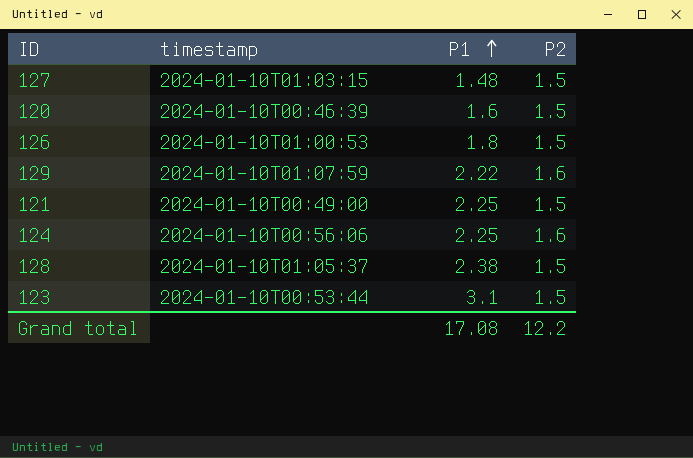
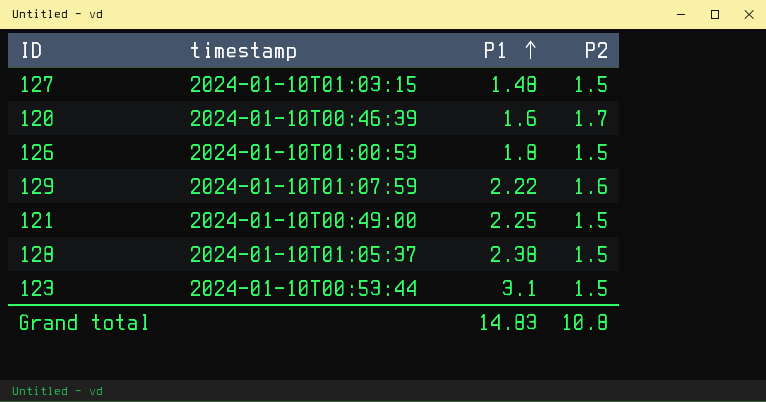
row 124: 2024-01-10T00:56:06 | 2.25 | 1.6 -> none
120 | P2: 1.5 -> 1.7
Grand total | P1: 17.08 -> 14.83
Grand total | P2: 12.2 -> 10.8

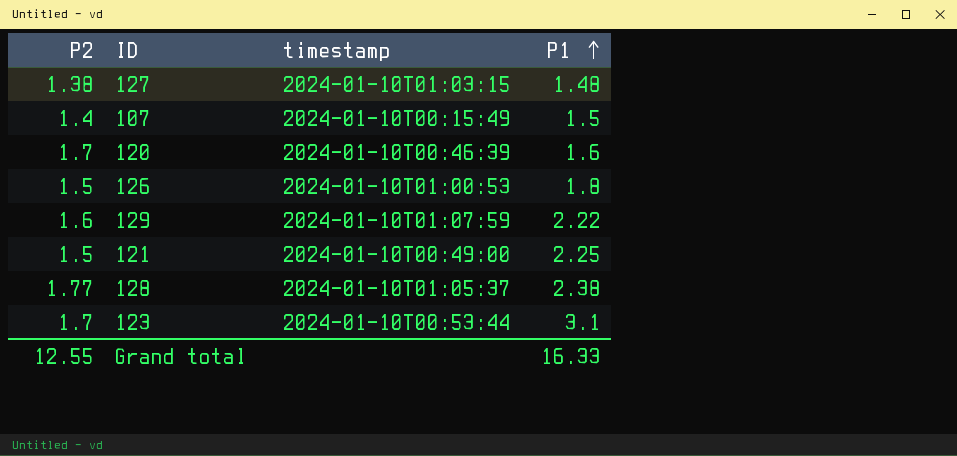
column P2 | position: 4 -> 1
127 | P2: 1.5 -> 1.38
row 107: none -> 1.4 | 2024-01-10T00:15:49 | 1.5
128 | P2: 1.5 -> 1.77
123 | P2: 1.5 -> 1.7
Grand total | P2: 10.8 -> 12.55
Grand total | P1: 14.83 -> 16.33

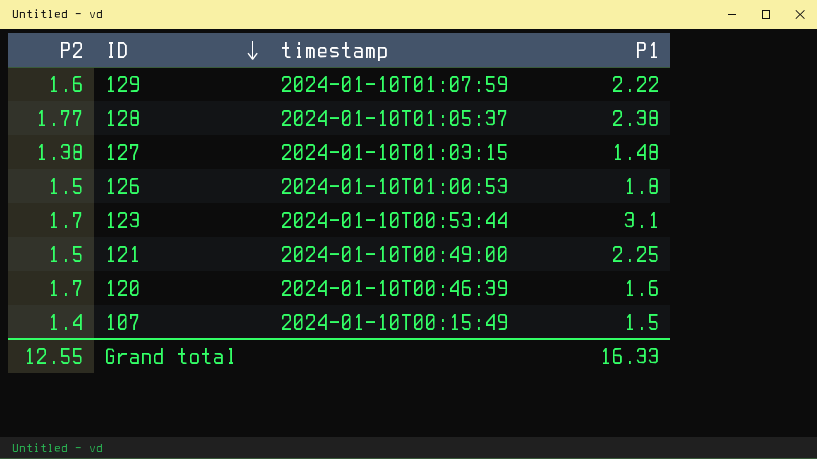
row order: P1 ascending -> ID descending

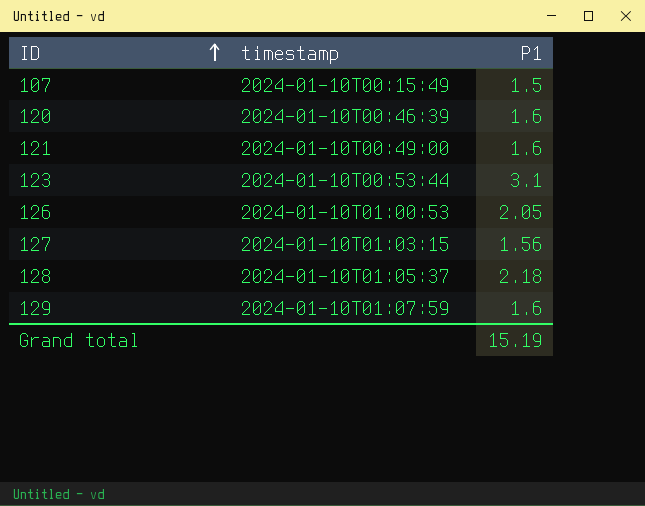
row order: ID descending -> ID ascending
column P2 | position: 1 -> none
121 | P1: 2.25 -> 1.6
126 | P1: 1.8 -> 2.05
127 | P1: 1.48 -> 1.56
128 | P1: 2.38 -> 2.18
129 | P1: 2.22 -> 1.6
Grand total | P1: 16.33 -> 15.19

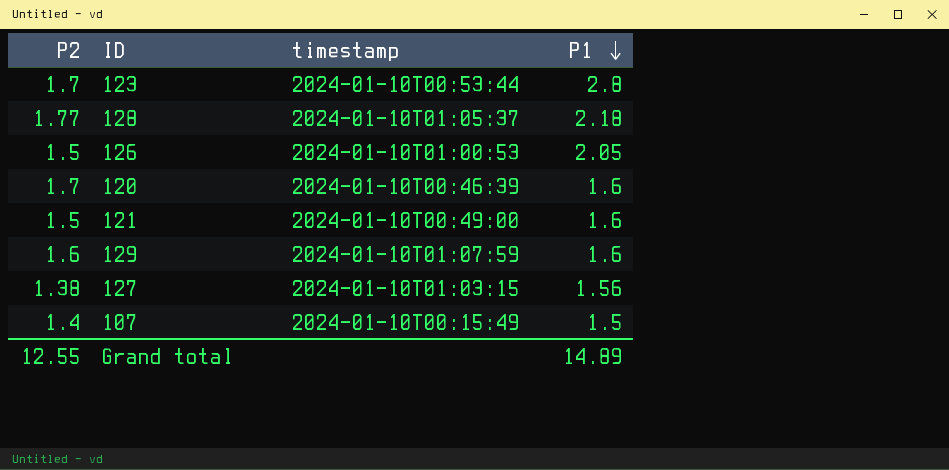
row order: ID ascending -> P1 descending
column P2 | position: none -> 1
123 | P1: 3.1 -> 2.8
Grand total | P1: 15.19 -> 14.89

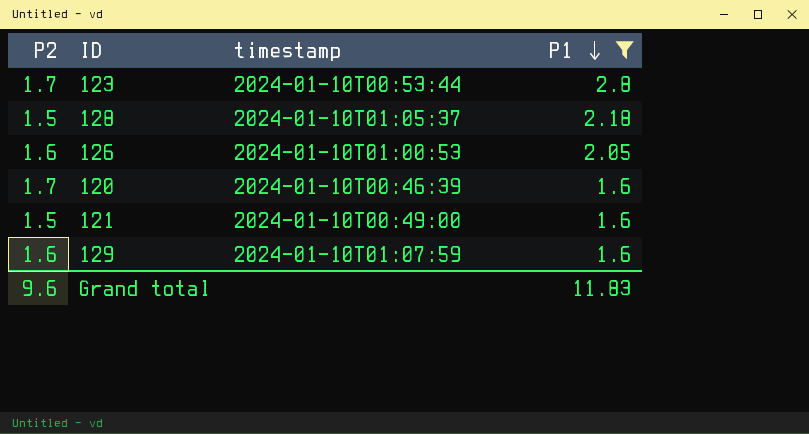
filter: none -> P1 >= 1.6
128 | P2: 1.77 -> 1.5
126 | P2: 1.5 -> 1.6
Grand total | P2: 12.55 -> 9.6
Grand total | P1: 14.89 -> 11.83

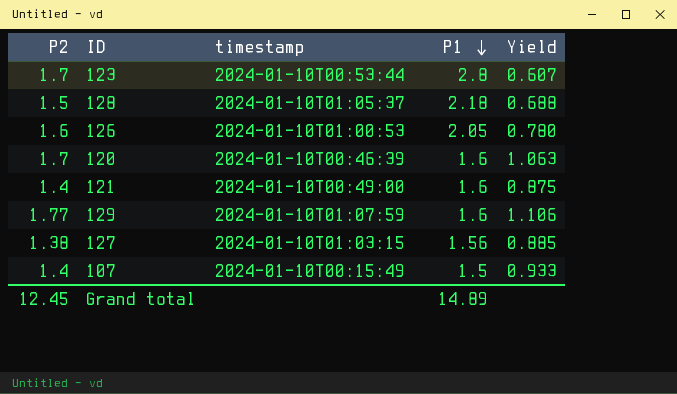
filter: P1 >= 1.6 -> none
column Yield | formula: none -> [P2] / [P1]
121 | P2: 1.5 -> 1.4
129 | P2: 1.6 -> 1.77
Grand total | P2: 9.6 -> 12.45
Grand total | P1: 11.83 -> 14.89

